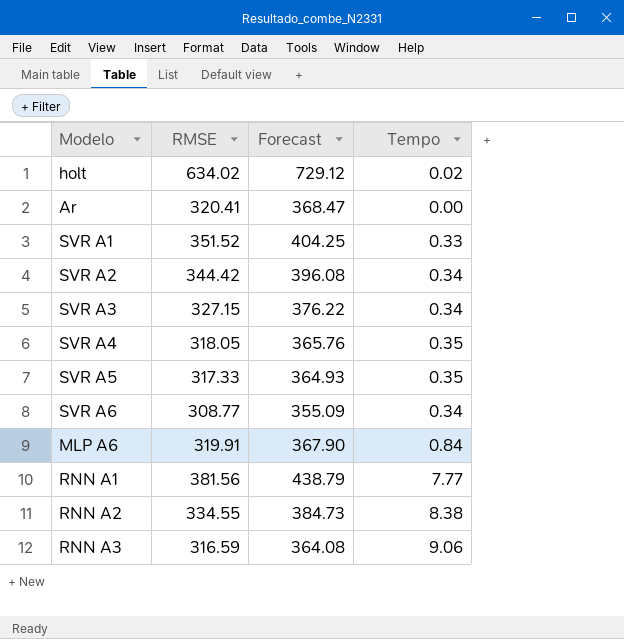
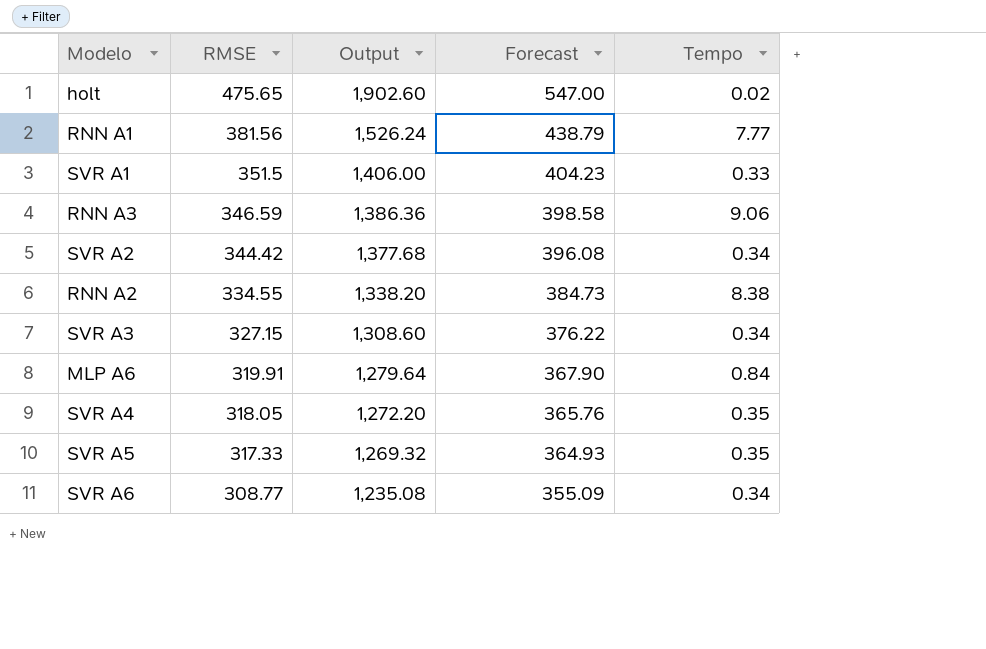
row order: none -> RMSE descending
column Output | formula: none -> [RMSE] * 4
row Ar: 320.41 | 368.47 | 0.00 -> none
holt | RMSE: 634.02 -> 475.65
holt | Forecast: 729.12 -> 547.00
SVR A1 | RMSE: 351.52 -> 351.5
SVR A1 | Forecast: 404.25 -> 404.23
RNN A3 | RMSE: 316.59 -> 346.59
RNN A3 | Forecast: 364.08 -> 398.58

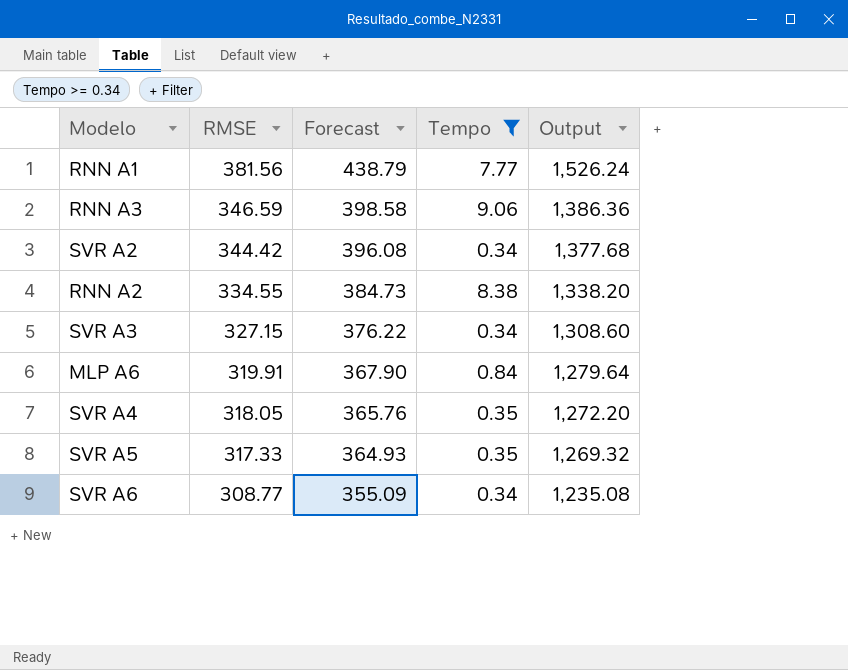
filter: none -> Tempo >= 0.34
column Output | position: 3 -> 5

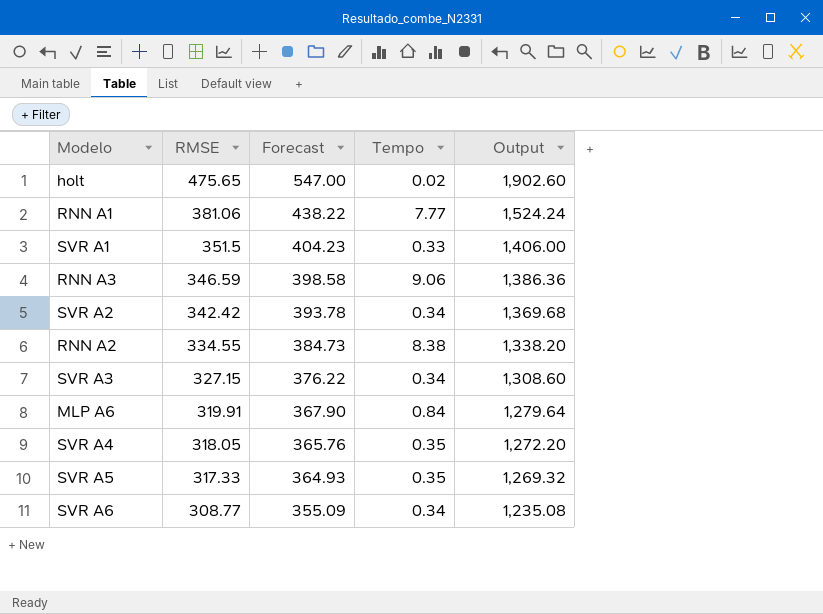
filter: Tempo >= 0.34 -> none
RNN A1 | RMSE: 381.56 -> 381.06
RNN A1 | Forecast: 438.79 -> 438.22
RNN A1 | Output: 1,526.24 -> 1,524.24
SVR A2 | RMSE: 344.42 -> 342.42
SVR A2 | Forecast: 396.08 -> 393.78
SVR A2 | Output: 1,377.68 -> 1,369.68

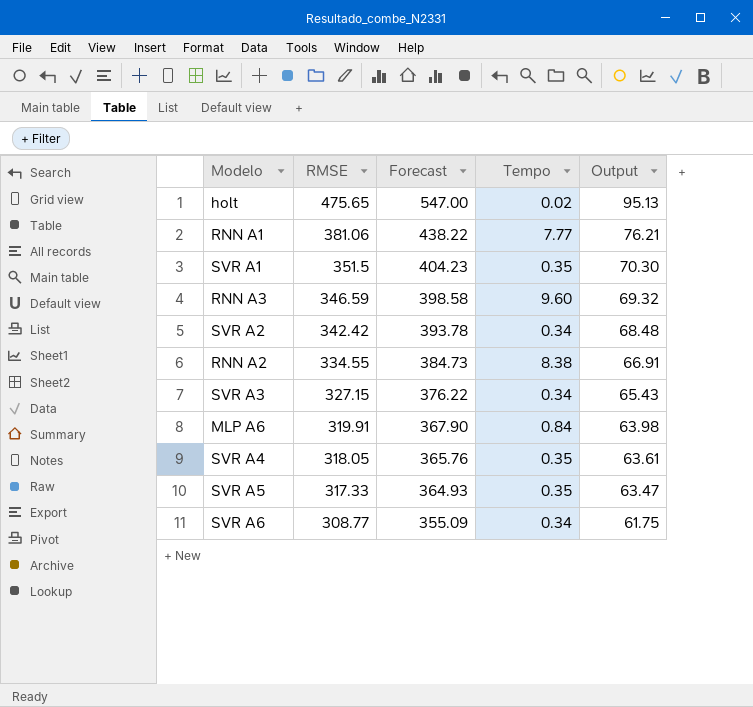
column Output | formula: [RMSE] * 4 -> [RMSE] * 0.2
SVR A1 | Tempo: 0.33 -> 0.35
RNN A3 | Tempo: 9.06 -> 9.60

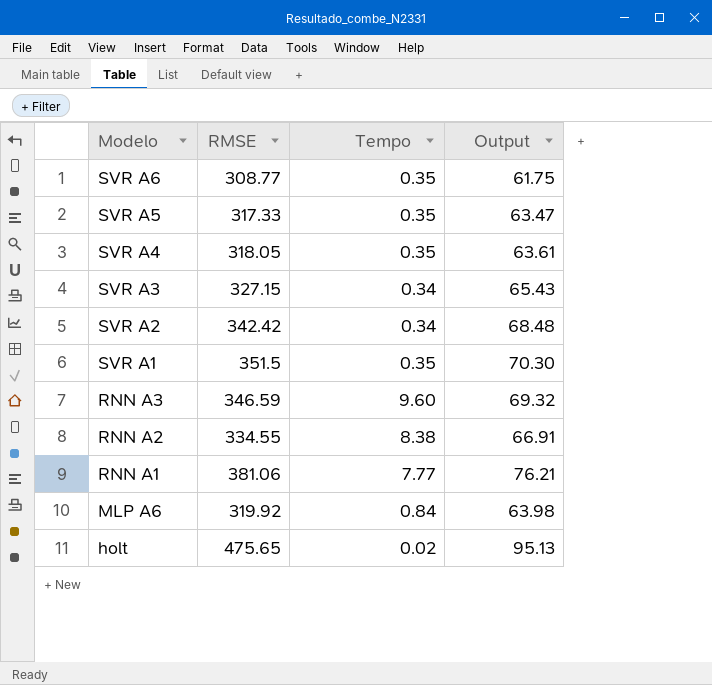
row order: RMSE descending -> Modelo descending
column Forecast | formula: [RMSE] * 1.15 -> none
SVR A6 | Tempo: 0.34 -> 0.35
MLP A6 | RMSE: 319.91 -> 319.92

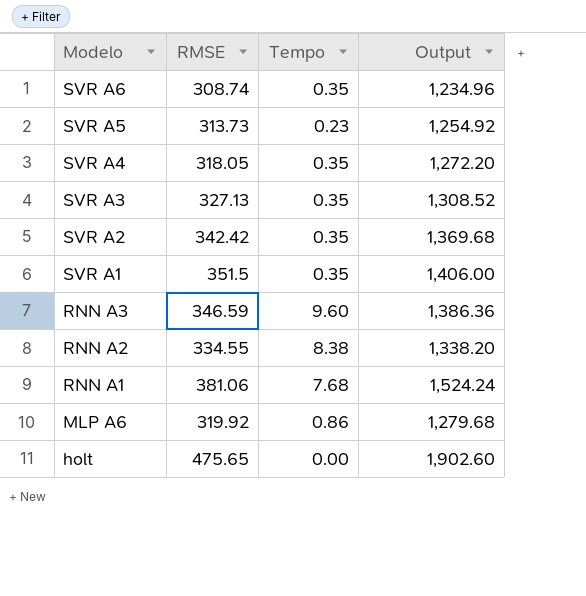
column Output | formula: [RMSE] * 0.2 -> [RMSE] * 4
SVR A6 | RMSE: 308.77 -> 308.74
SVR A5 | RMSE: 317.33 -> 313.73
SVR A5 | Tempo: 0.35 -> 0.23
SVR A3 | RMSE: 327.15 -> 327.13
SVR A3 | Tempo: 0.34 -> 0.35
SVR A2 | Tempo: 0.34 -> 0.35
RNN A1 | Tempo: 7.77 -> 7.68
MLP A6 | Tempo: 0.84 -> 0.86
holt | Tempo: 0.02 -> 0.00

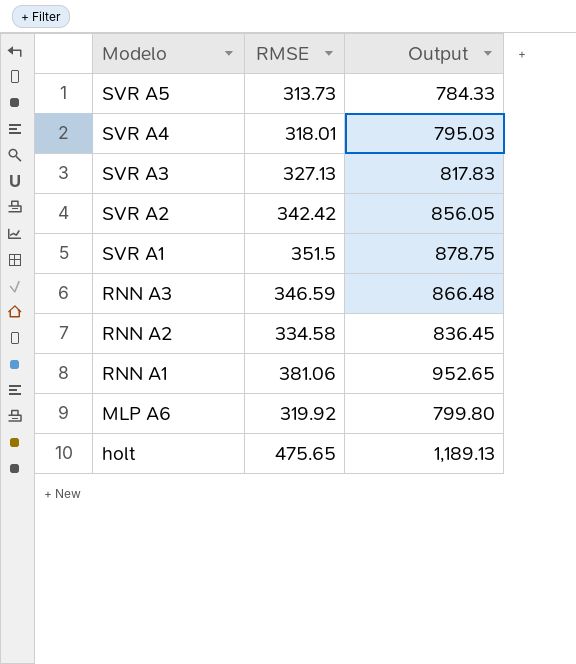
column Tempo | position: 3 -> none
column Output | formula: [RMSE] * 4 -> [RMSE] * 2.5
row SVR A6: 308.74 | 0.35 | 1,234.96 -> none
SVR A4 | RMSE: 318.05 -> 318.01
RNN A2 | RMSE: 334.55 -> 334.58

